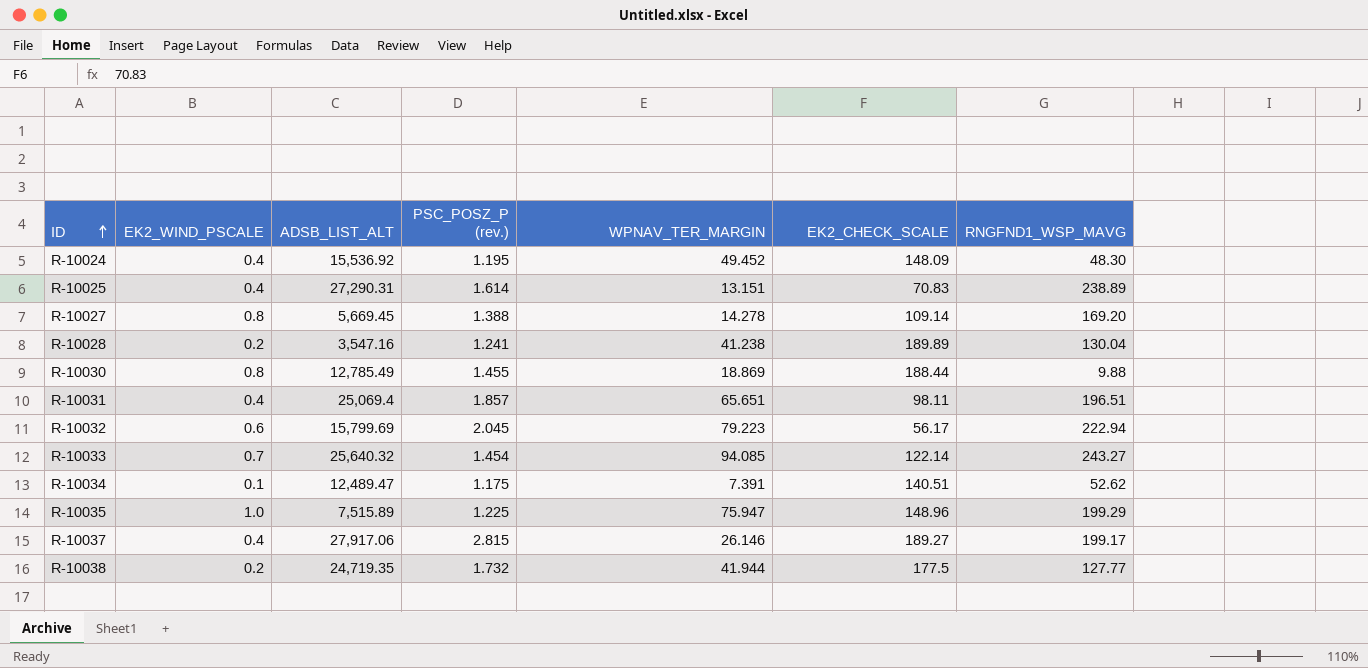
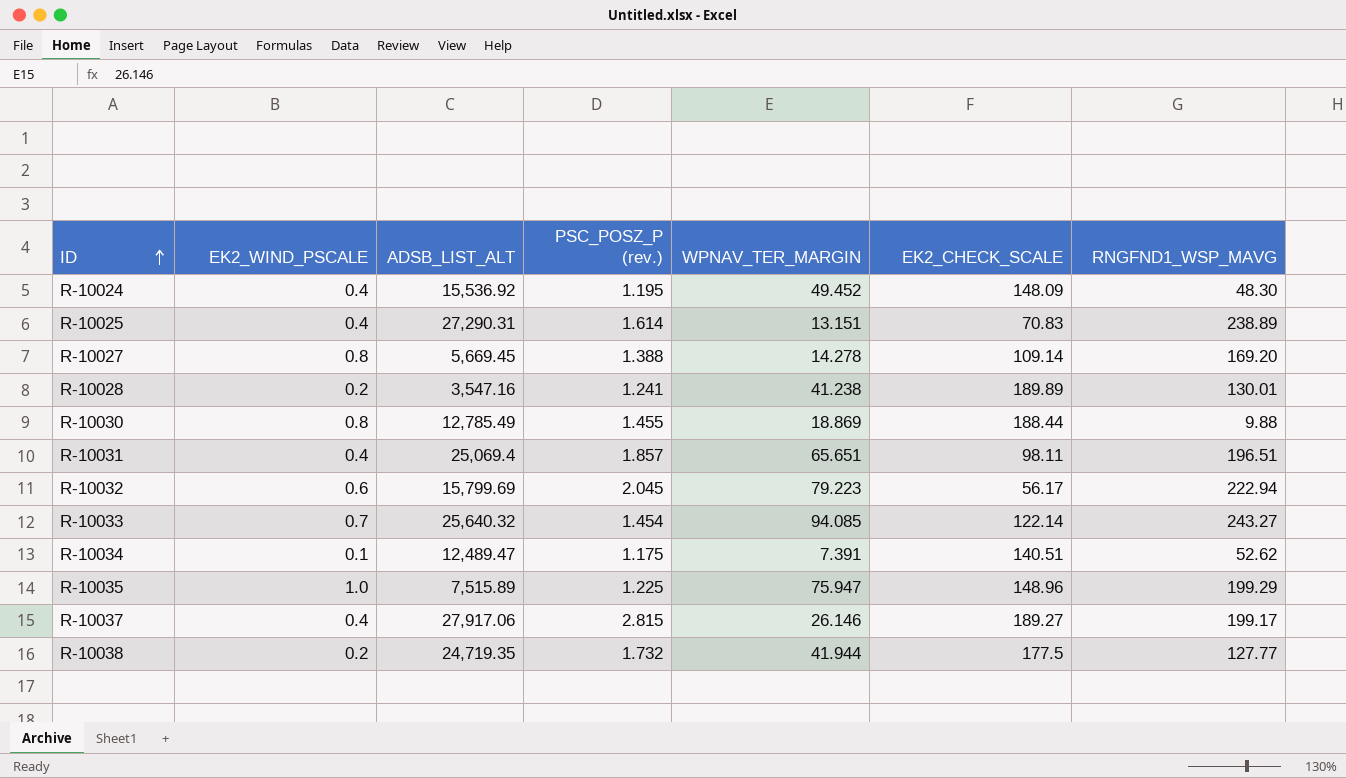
R-10028 | RNGFND1_WSP_MAVG: 130.04 -> 130.01

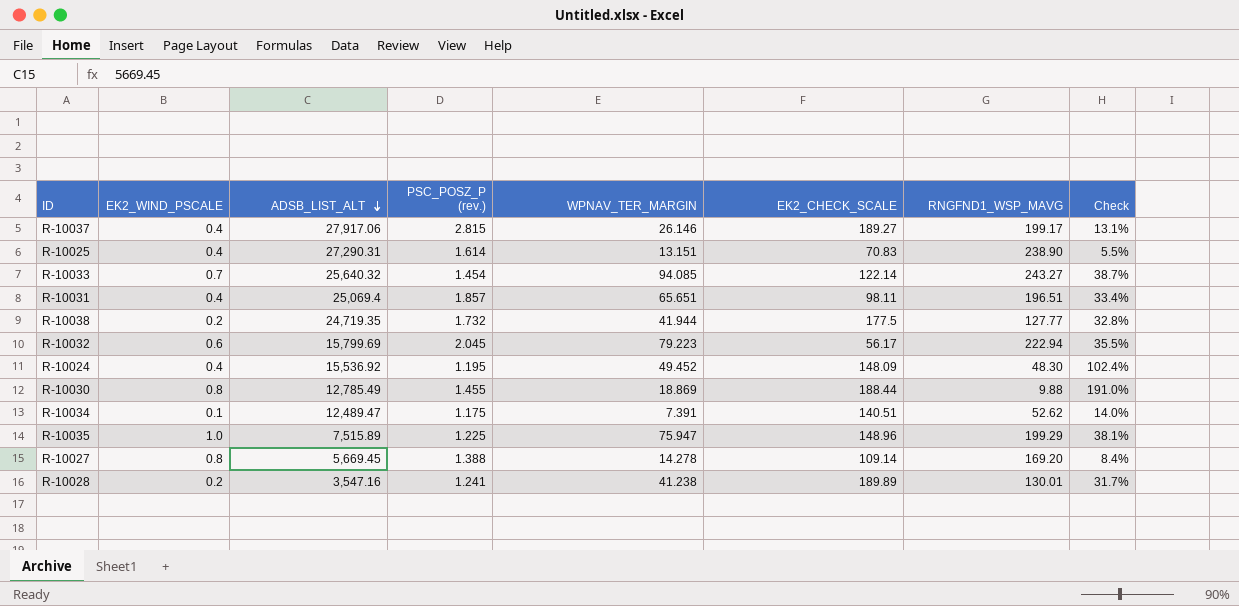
row order: ID ascending -> ADSB_LIST_ALT descending
column Check | formula: none -> [WPNAV_TER_MARGIN] / [RNGFND1_WSP_MAVG]
R-10025 | RNGFND1_WSP_MAVG: 238.89 -> 238.90

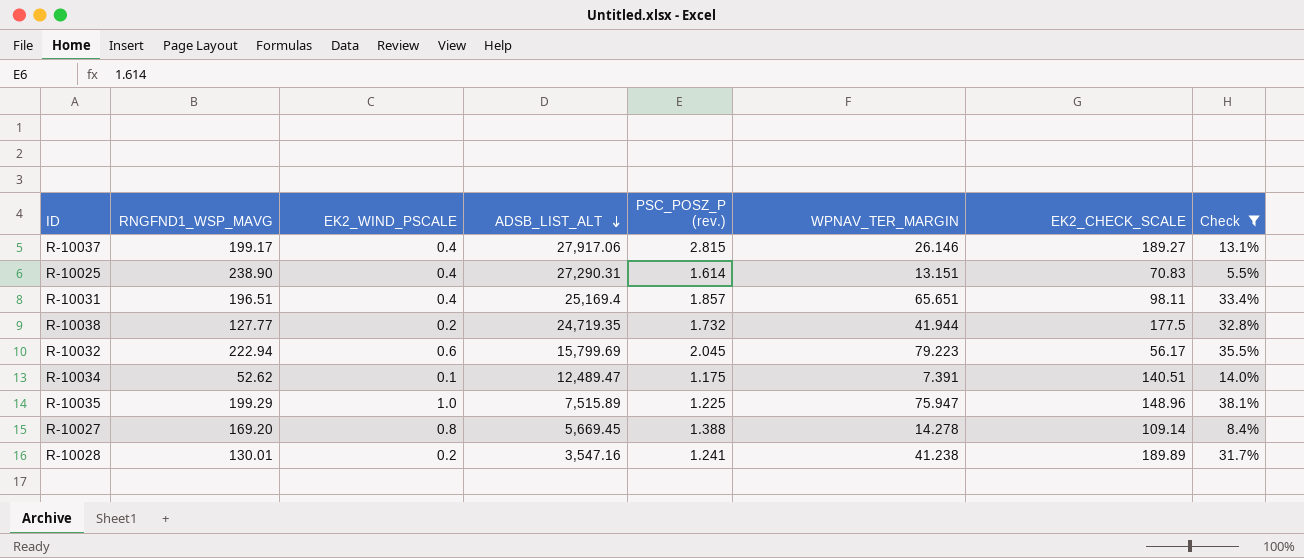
filter: none -> Check <= 38.1%
column RNGFND1_WSP_MAVG | position: 7 -> 2
R-10031 | ADSB_LIST_ALT: 25,069.4 -> 25,169.4

